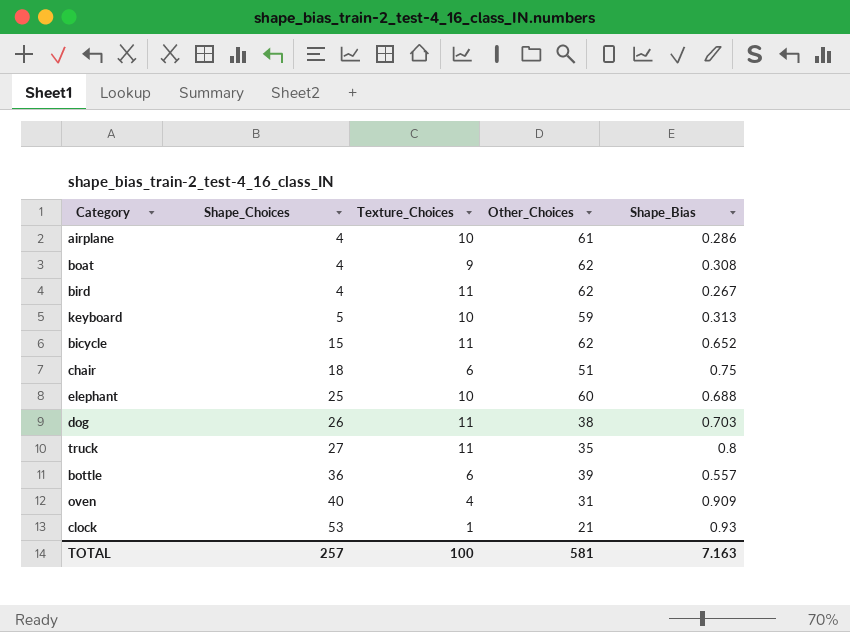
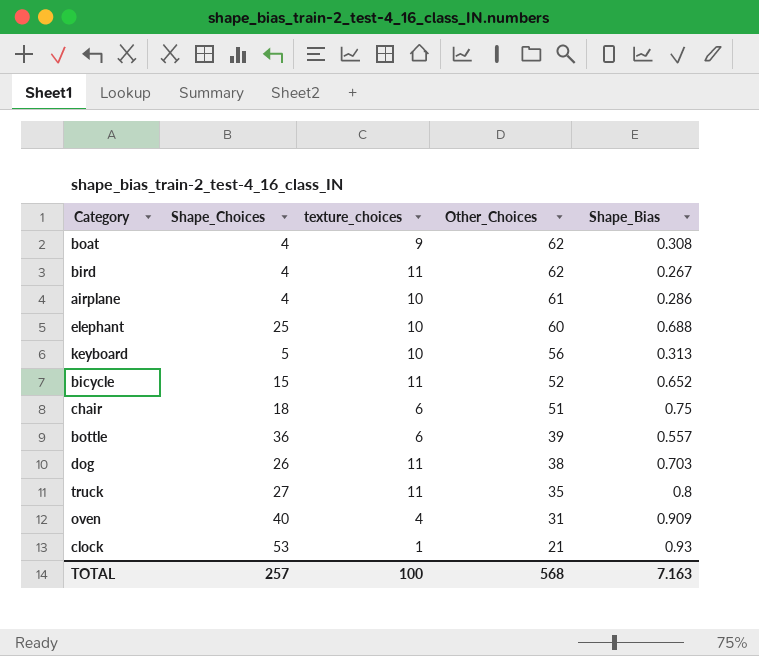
row order: Shape_Choices ascending -> Other_Choices descending
column name: Texture_Choices -> texture_choices
keyboard | Other_Choices: 59 -> 56
bicycle | Other_Choices: 62 -> 52
TOTAL | Other_Choices: 581 -> 568

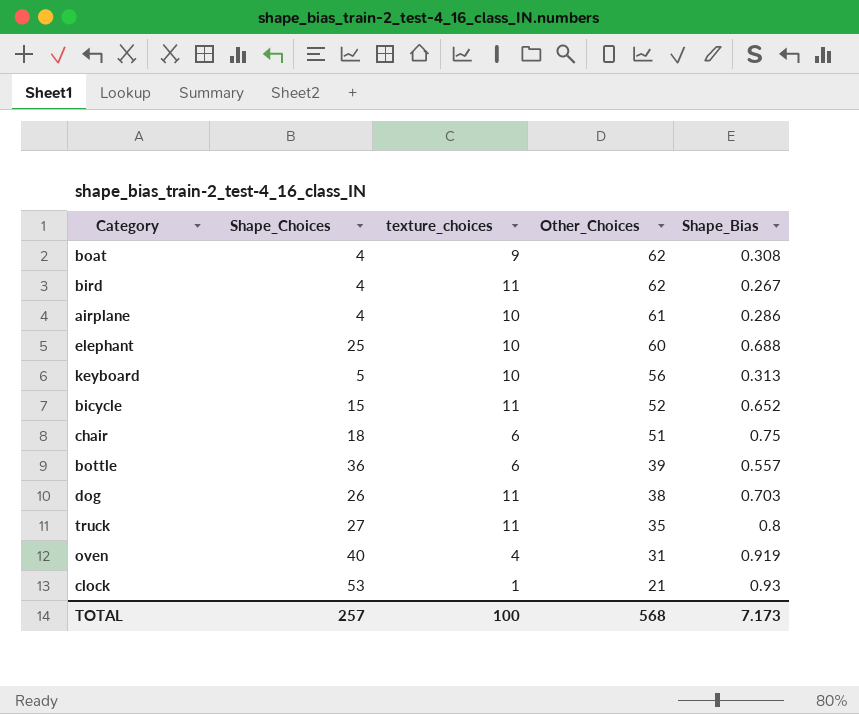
oven | Shape_Bias: 0.909 -> 0.919
TOTAL | Shape_Bias: 7.163 -> 7.173

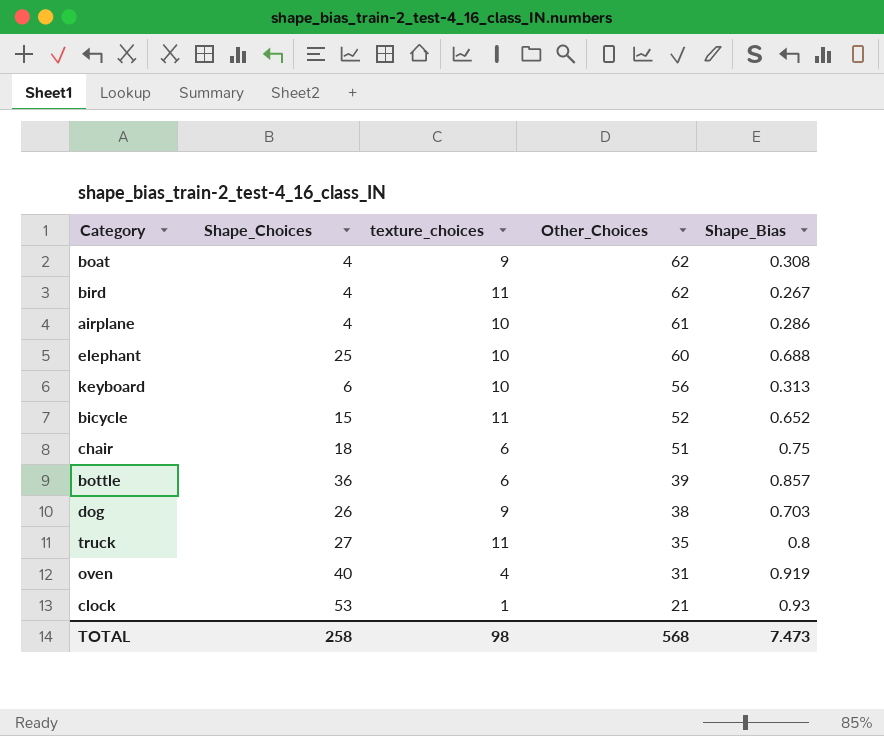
keyboard | Shape_Choices: 5 -> 6
bottle | Shape_Bias: 0.557 -> 0.857
dog | texture_choices: 11 -> 9
TOTAL | Shape_Choices: 257 -> 258
TOTAL | texture_choices: 100 -> 98
TOTAL | Shape_Bias: 7.173 -> 7.473

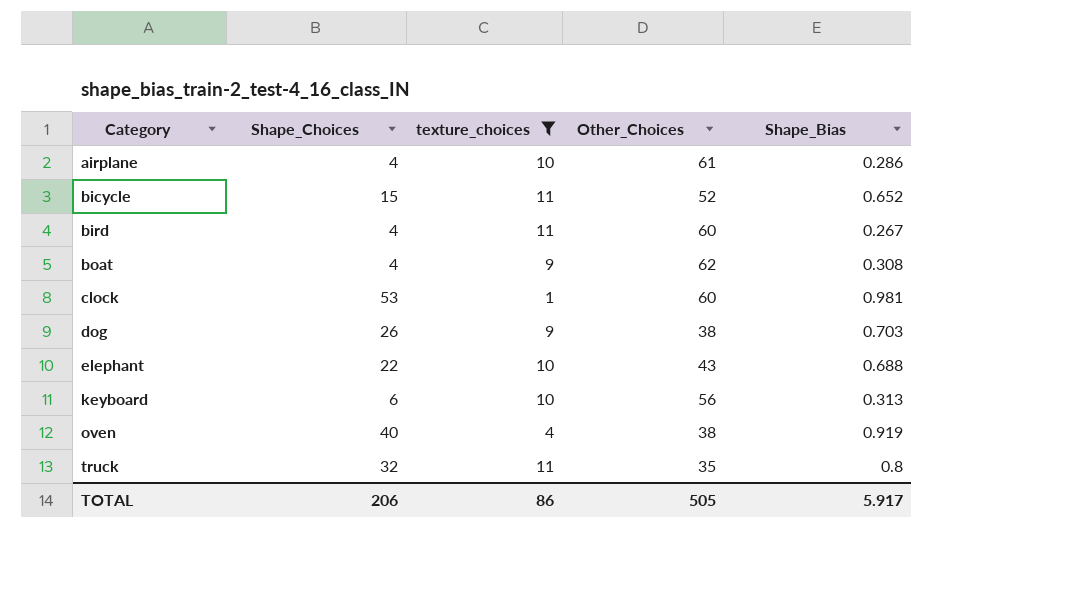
filter: none -> texture_choices != 6
row order: Other_Choices descending -> Category ascending
bird | Other_Choices: 62 -> 60
clock | Other_Choices: 21 -> 60
clock | Shape_Bias: 0.93 -> 0.981
elephant | Shape_Choices: 25 -> 22
elephant | Other_Choices: 60 -> 43
oven | Other_Choices: 31 -> 38
truck | Shape_Choices: 27 -> 32
TOTAL | Shape_Choices: 258 -> 206
TOTAL | texture_choices: 98 -> 86
TOTAL | Other_Choices: 568 -> 505
TOTAL | Shape_Bias: 7.473 -> 5.917

